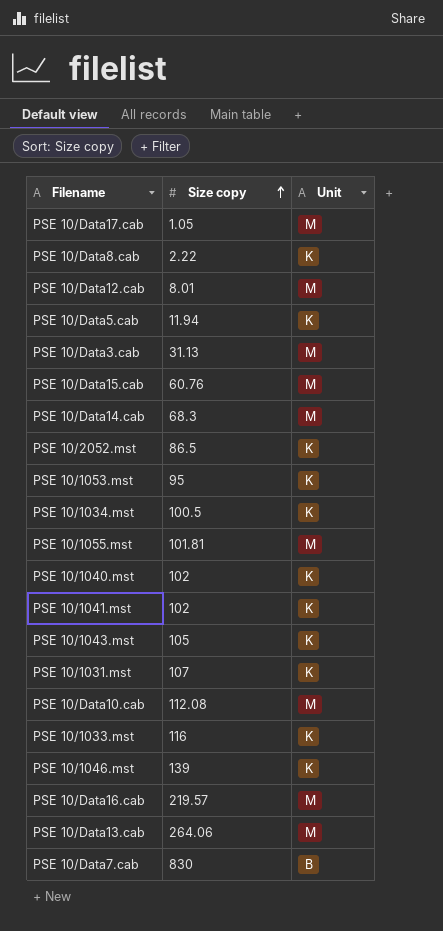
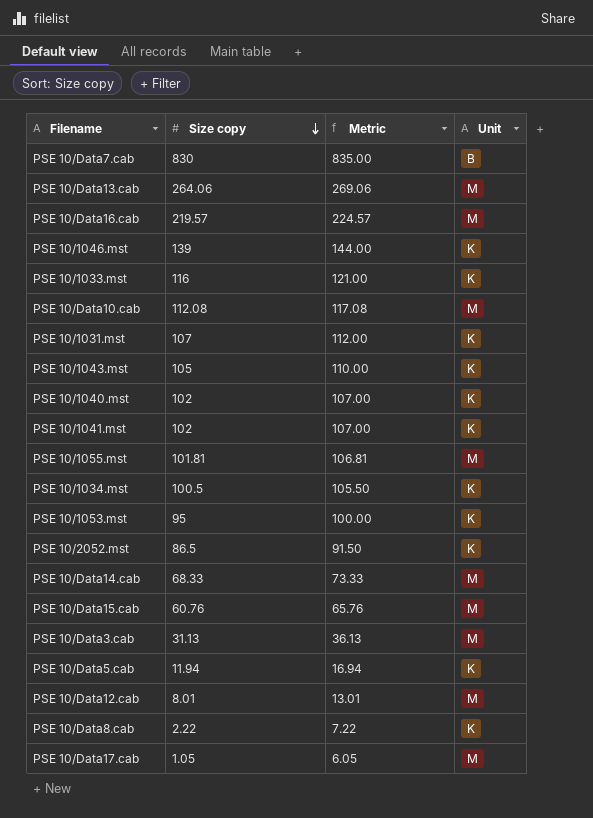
row order: Size copy ascending -> Size copy descending
column Metric | formula: none -> [Size copy] + 5
PSE 10/Data14.cab | Size copy: 68.3 -> 68.33

